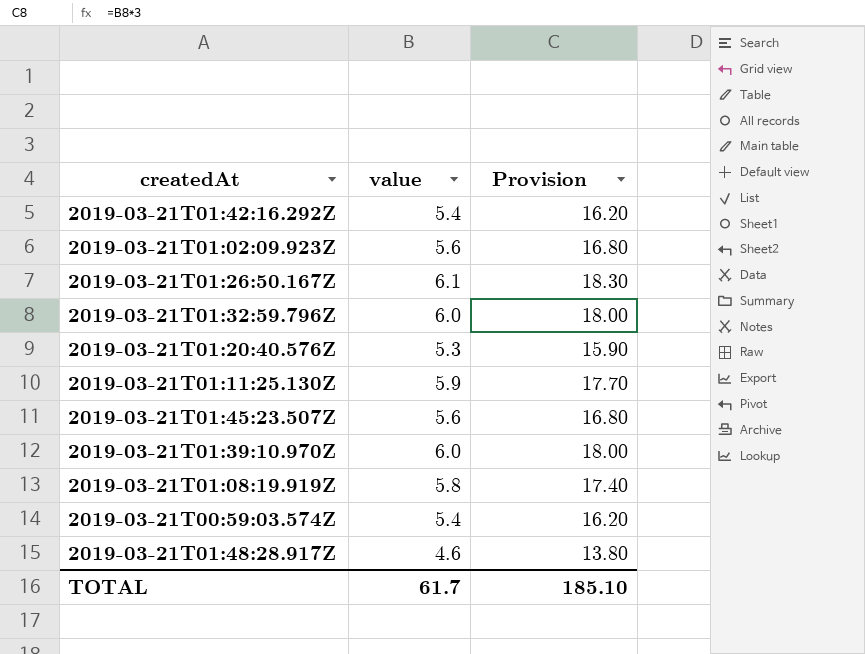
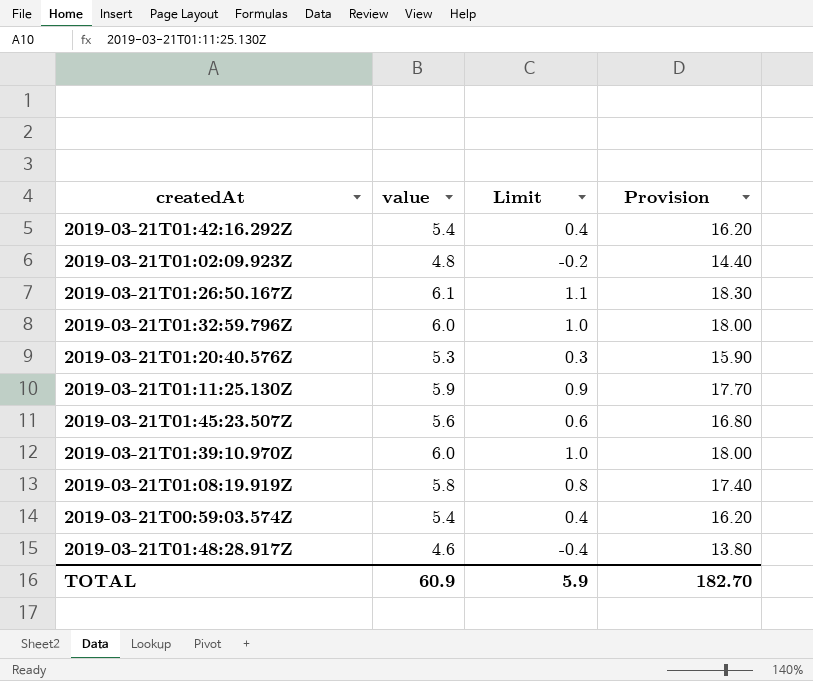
column Limit | formula: none -> [value] - 5
2019-03-21T01:02:09.923Z | value: 5.6 -> 4.8
2019-03-21T01:02:09.923Z | Provision: 16.80 -> 14.40
TOTAL | value: 61.7 -> 60.9
TOTAL | Provision: 185.10 -> 182.70

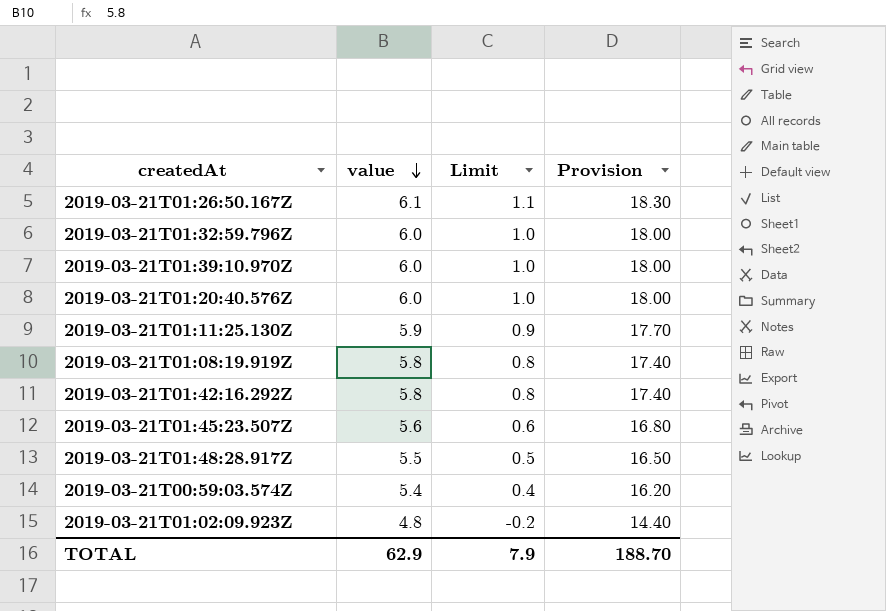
row order: none -> value descending
2019-03-21T01:20:40.576Z | value: 5.3 -> 6.0
2019-03-21T01:20:40.576Z | Limit: 0.3 -> 1.0
2019-03-21T01:20:40.576Z | Provision: 15.90 -> 18.00
2019-03-21T01:42:16.292Z | value: 5.4 -> 5.8
2019-03-21T01:42:16.292Z | Limit: 0.4 -> 0.8
2019-03-21T01:42:16.292Z | Provision: 16.20 -> 17.40
2019-03-21T01:48:28.917Z | value: 4.6 -> 5.5
2019-03-21T01:48:28.917Z | Limit: -0.4 -> 0.5
2019-03-21T01:48:28.917Z | Provision: 13.80 -> 16.50
TOTAL | value: 60.9 -> 62.9
TOTAL | Limit: 5.9 -> 7.9
TOTAL | Provision: 182.70 -> 188.70

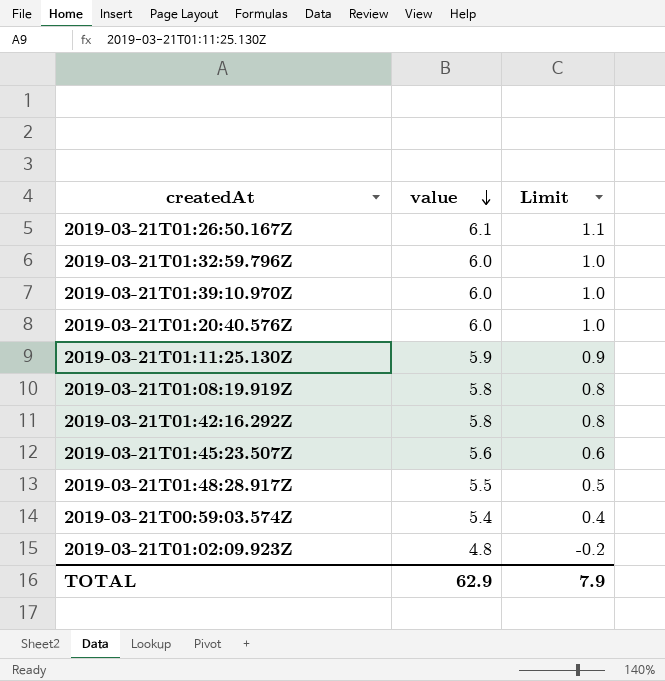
column Provision | formula: [value] * 3 -> none

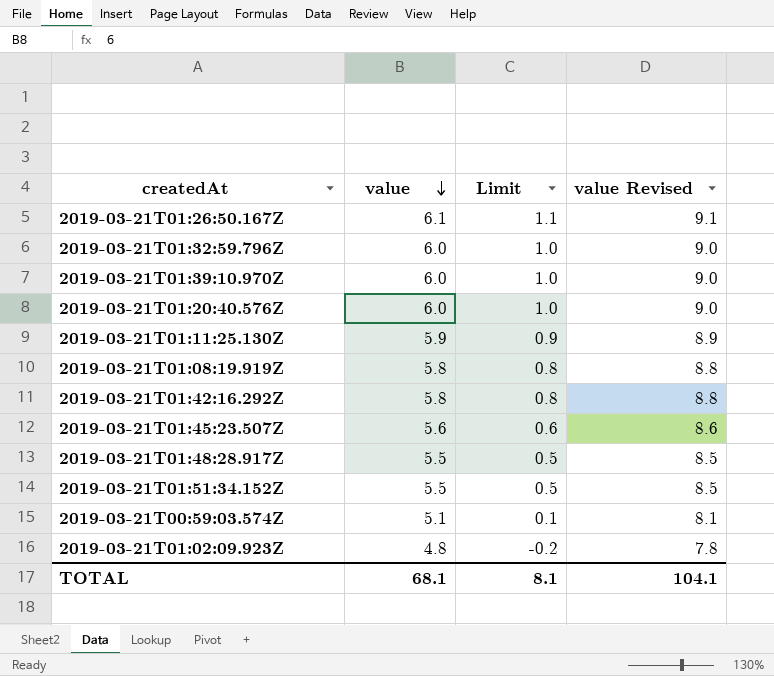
column value Revised | formula: none -> [value] + 3
row 2019-03-21T01:51:34.152Z: none -> 5.5 | 0.5 | 8.5
2019-03-21T00:59:03.574Z | value: 5.4 -> 5.1
2019-03-21T00:59:03.574Z | Limit: 0.4 -> 0.1
TOTAL | value: 62.9 -> 68.1
TOTAL | Limit: 7.9 -> 8.1

